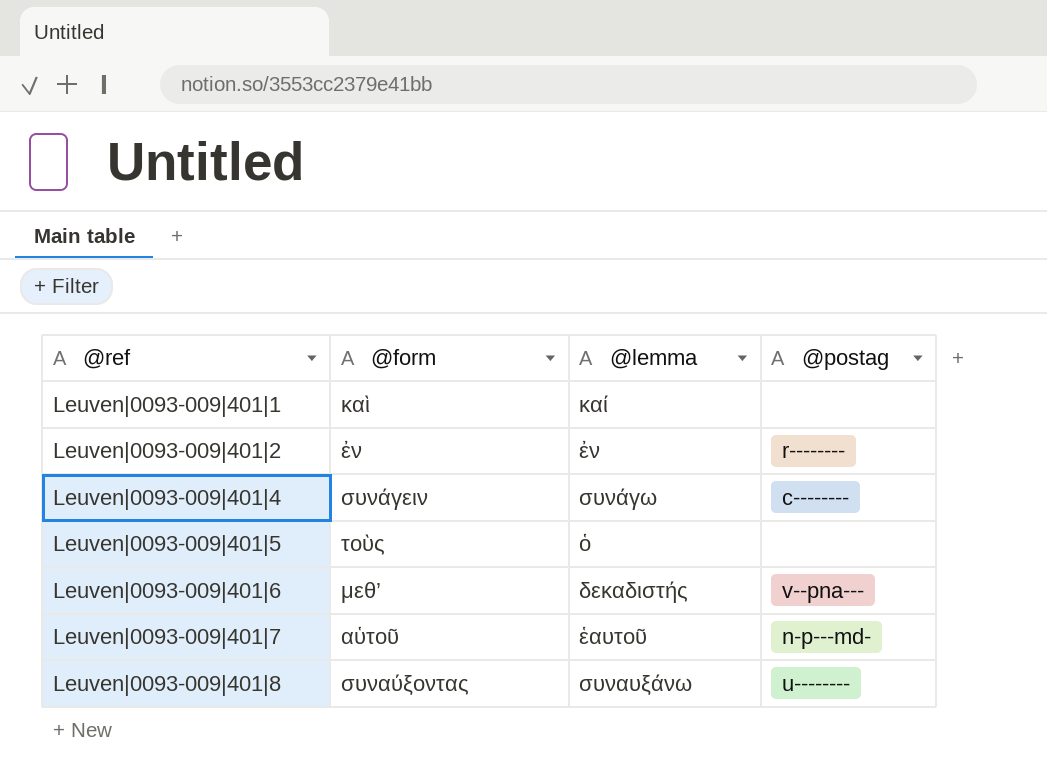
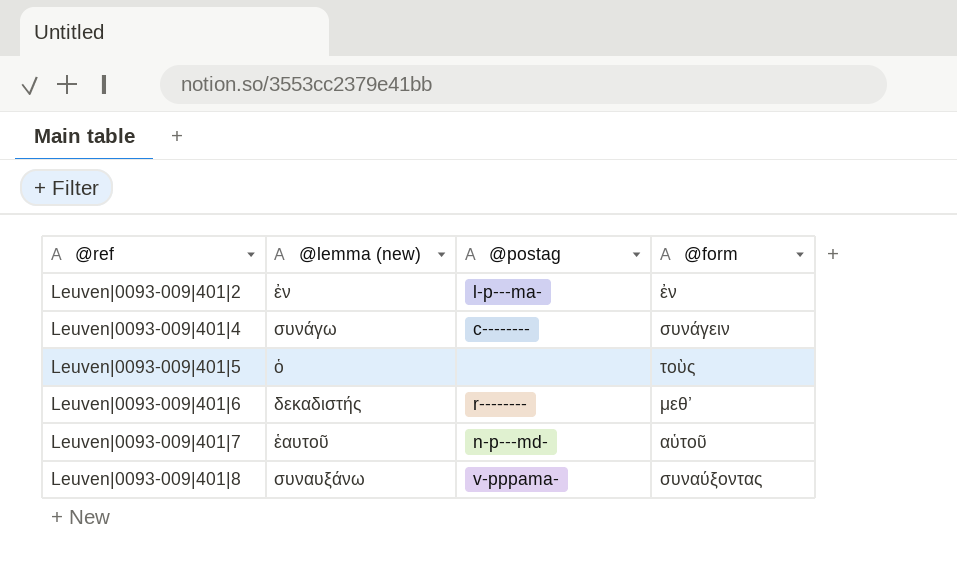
column name: @lemma -> @lemma (new)
column @form | position: 2 -> 4
row Leuven|0093-009|401|1: καὶ | καί | none -> none
Leuven|0093-009|401|2 | @postag: r-------- -> l-p---ma-
Leuven|0093-009|401|6 | @postag: v--pna--- -> r--------
Leuven|0093-009|401|8 | @postag: u-------- -> v-pppama-

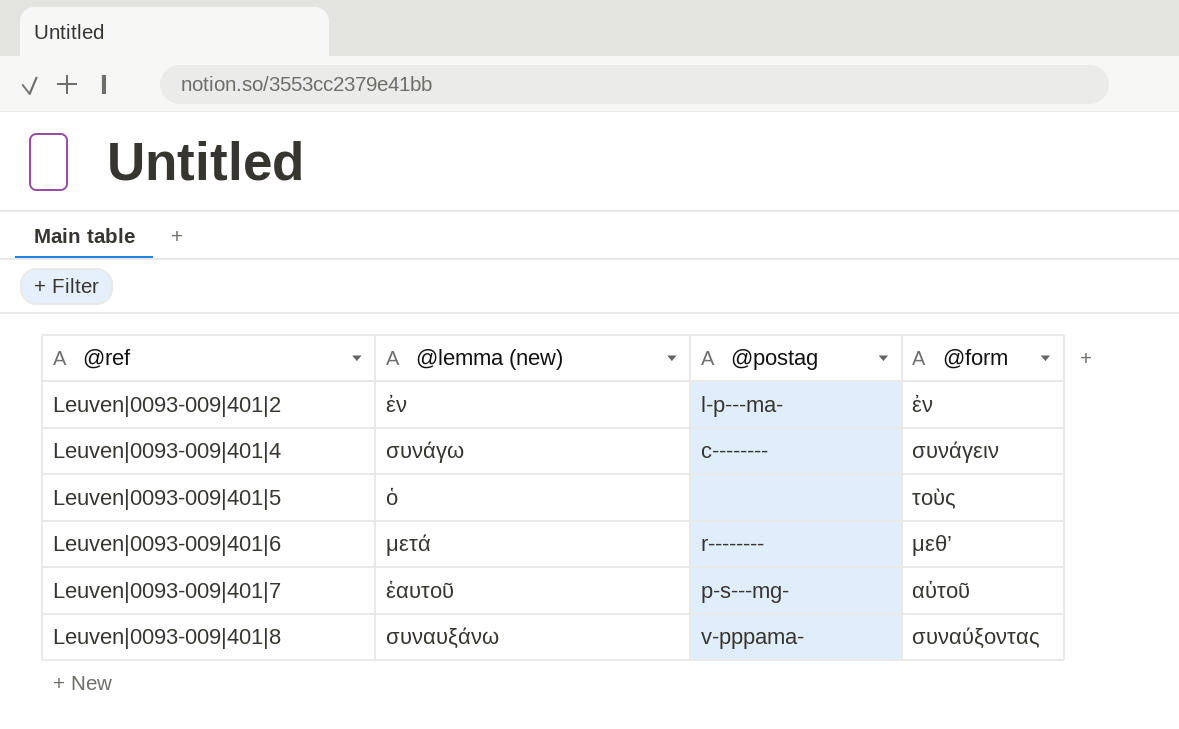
Leuven|0093-009|401|6 | @lemma (new): δεκαδιστής -> μετά
Leuven|0093-009|401|7 | @postag: n-p---md- -> p-s---mg-

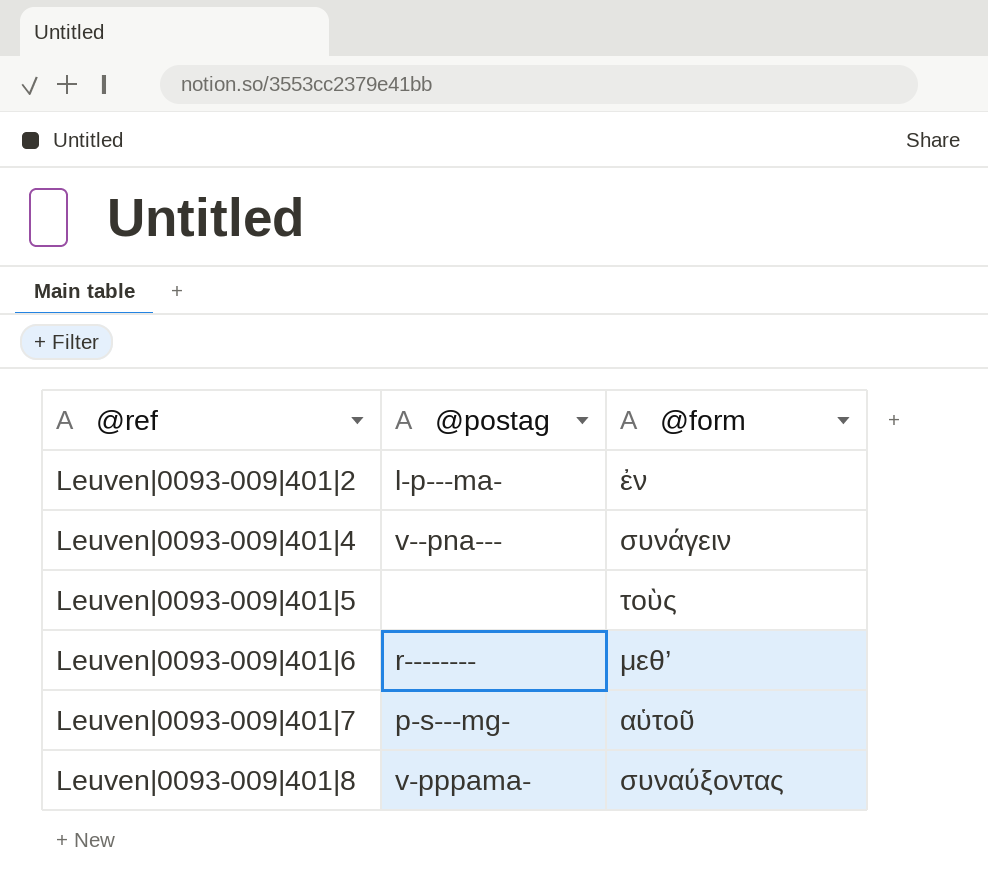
column @lemma (new) | position: 2 -> none
Leuven|0093-009|401|4 | @postag: c-------- -> v--pna---

